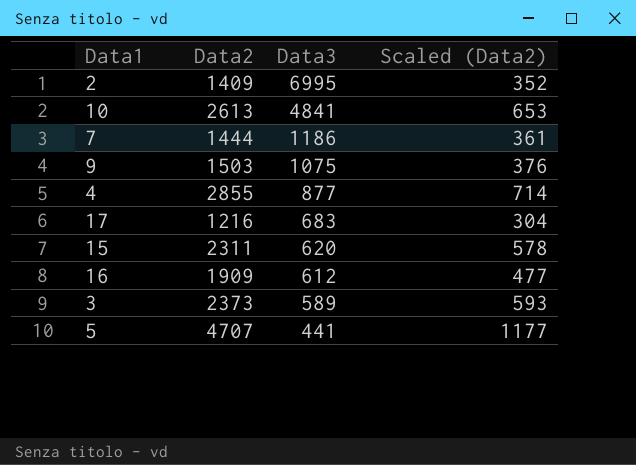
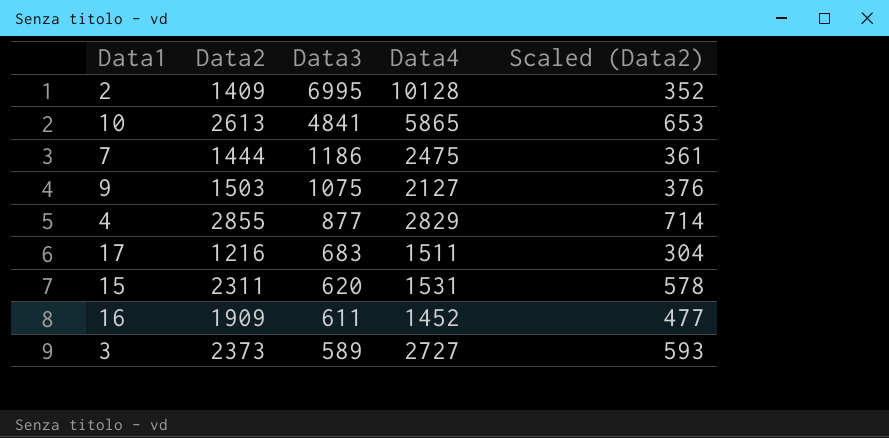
column Data4 | position: none -> 4
row 5: 4707 | 441 | 1177 -> none
16 | Data3: 612 -> 611

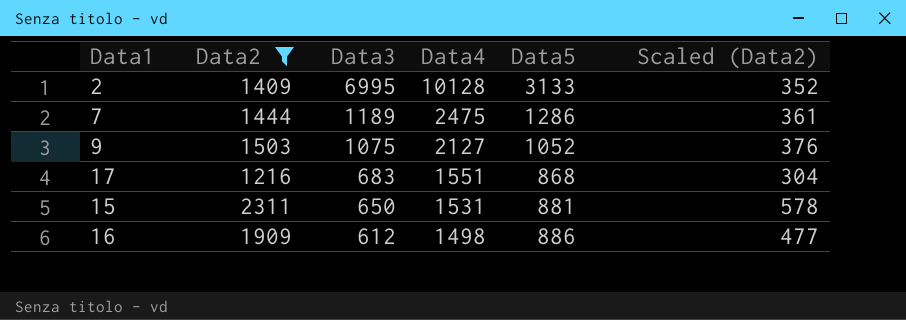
filter: none -> Data2 <= 2311
column Data5 | formula: none -> [Data4] - [Data3]
7 | Data3: 1186 -> 1189
17 | Data4: 1511 -> 1551
15 | Data3: 620 -> 650
16 | Data3: 611 -> 612
16 | Data4: 1452 -> 1498

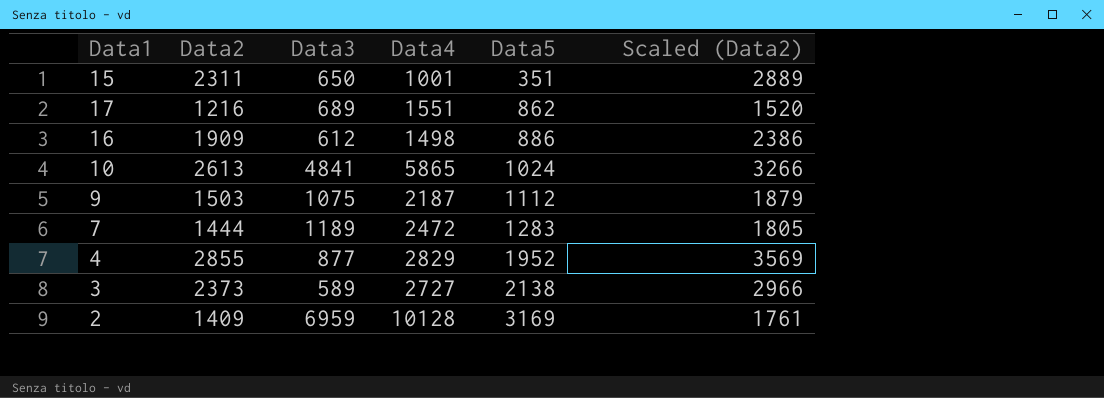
filter: Data2 <= 2311 -> none
row order: Data3 descending -> Data5 ascending
column Scaled (Data2) | formula: [Data2] * 0.25 -> [Data2] * 1.25
15 | Data4: 1531 -> 1001
15 | Data5: 881 -> 351
17 | Data3: 683 -> 689
17 | Data5: 868 -> 862
9 | Data4: 2127 -> 2187
9 | Data5: 1052 -> 1112
7 | Data4: 2475 -> 2472
7 | Data5: 1286 -> 1283
2 | Data3: 6995 -> 6959
2 | Data5: 3133 -> 3169

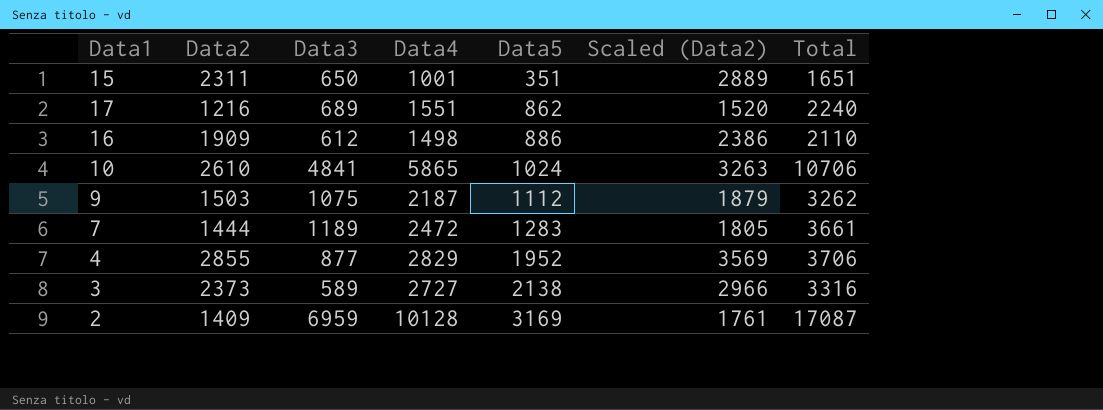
column Total | formula: none -> [Data3] + [Data4]
10 | Data2: 2613 -> 2610
10 | Scaled (Data2): 3266 -> 3263

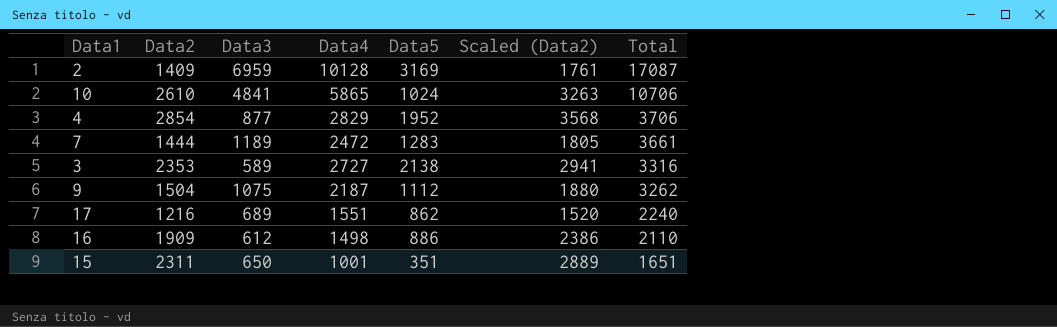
row order: Data5 ascending -> Total descending
4 | Data2: 2855 -> 2854
4 | Scaled (Data2): 3569 -> 3568
3 | Data2: 2373 -> 2353
3 | Scaled (Data2): 2966 -> 2941
9 | Data2: 1503 -> 1504
9 | Scaled (Data2): 1879 -> 1880

